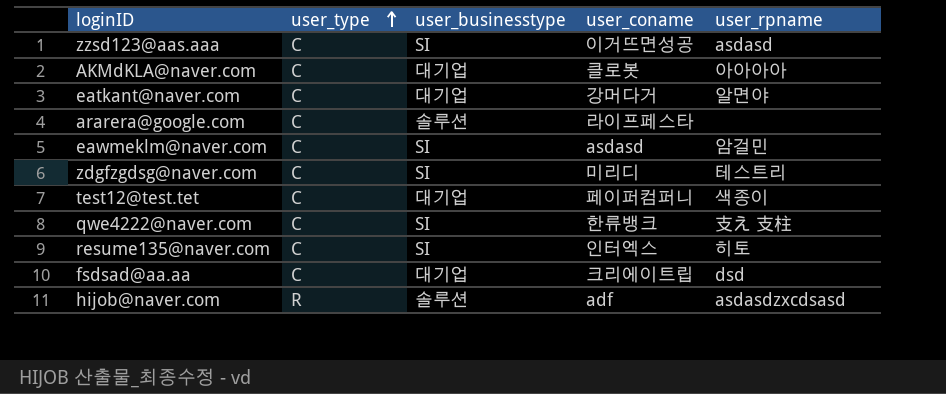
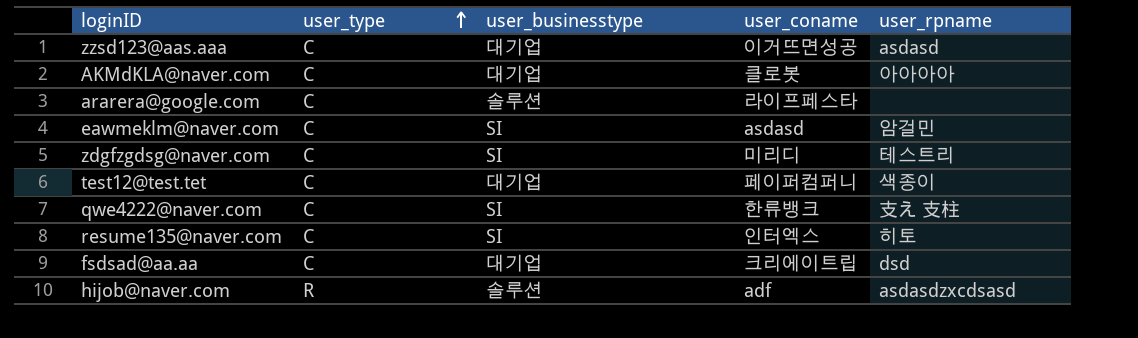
row eatkant@naver.com: C | 대기업 | 강머다거 | 알면야 -> none
zzsd123@aas.aaa | user_businesstype: SI -> 대기업

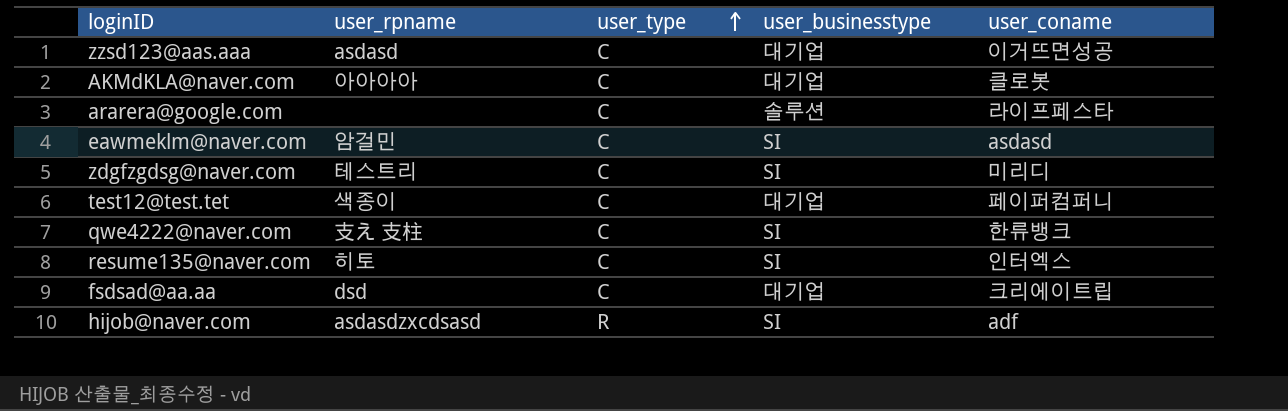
column user_rpname | position: 5 -> 2
hijob@naver.com | user_businesstype: 솔루션 -> SI

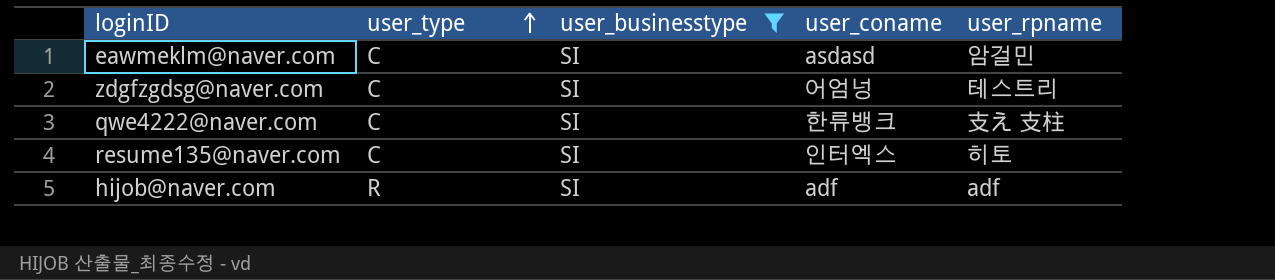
filter: none -> user_businesstype = SI
column user_rpname | position: 2 -> 5
zdgfzgdsg@naver.com | user_coname: 미리디 -> 어엄넝
hijob@naver.com | user_rpname: asdasdzxcdsasd -> adf

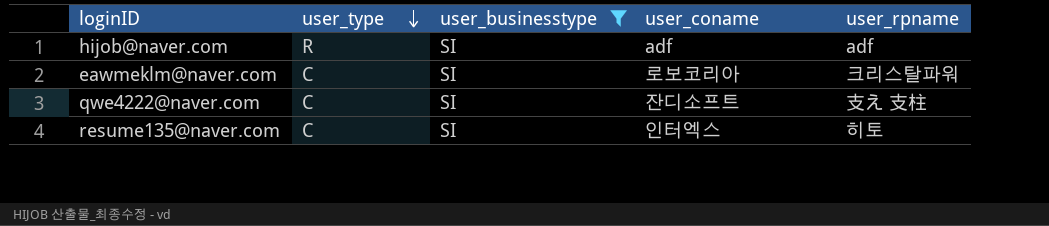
row order: user_type ascending -> user_type descending
row zdgfzgdsg@naver.com: C | SI | 어엄넝 | 테스트리 -> none
eawmeklm@naver.com | user_coname: asdasd -> 로보코리아
eawmeklm@naver.com | user_rpname: 암걸민 -> 크리스탈파워
qwe4222@naver.com | user_coname: 한류뱅크 -> 잔디소프트

